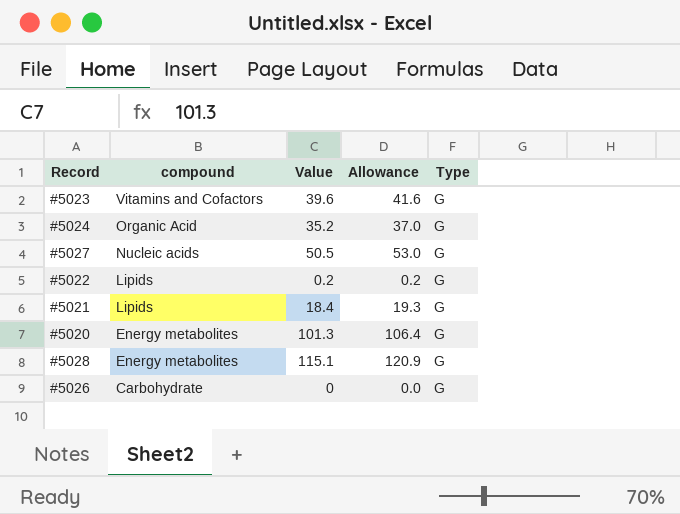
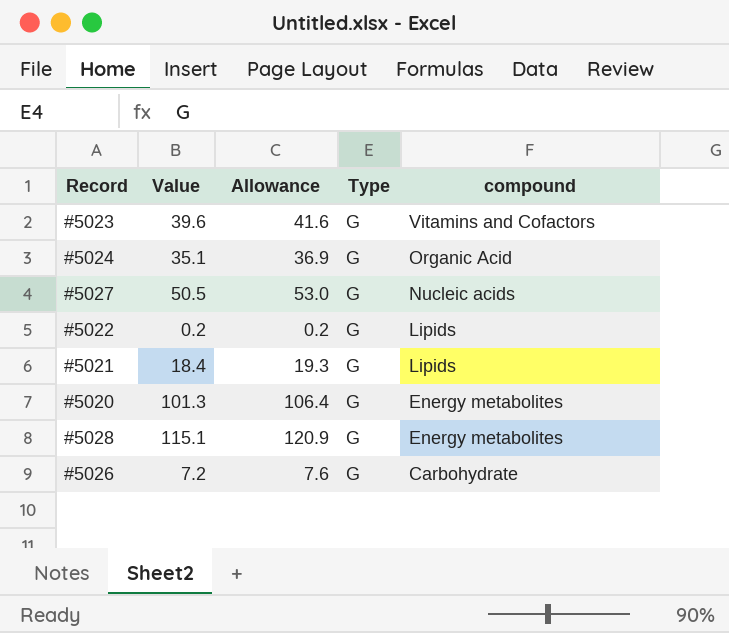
column compound | position: 2 -> 5
#5024 | Value: 35.2 -> 35.1
#5024 | Allowance: 37.0 -> 36.9
#5026 | Value: 0 -> 7.2
#5026 | Allowance: 0.0 -> 7.6

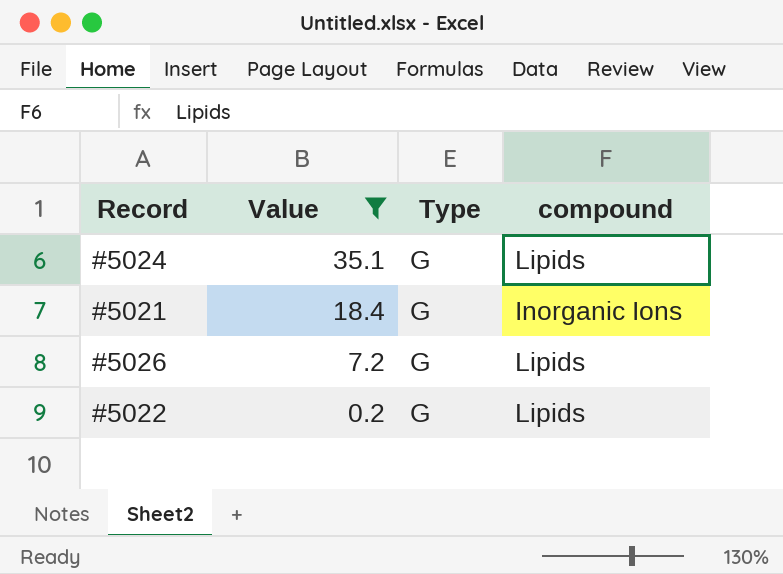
filter: none -> Value <= 35.1
row order: compound descending -> Value descending
column Allowance | formula: [Value] * 1.05 -> none
#5024 | compound: Organic Acid -> Lipids
#5021 | compound: Lipids -> Inorganic Ions
#5026 | compound: Carbohydrate -> Lipids

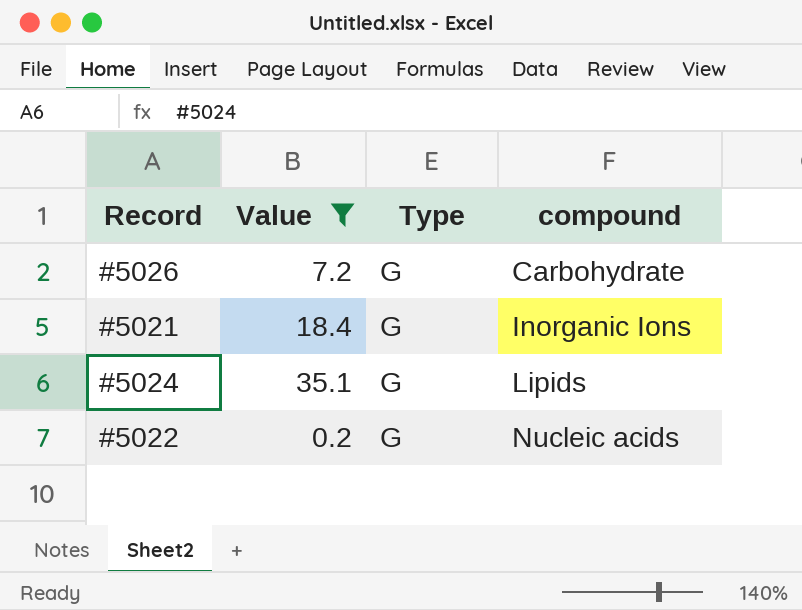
row order: Value descending -> compound ascending
#5026 | compound: Lipids -> Carbohydrate
#5022 | compound: Lipids -> Nucleic acids

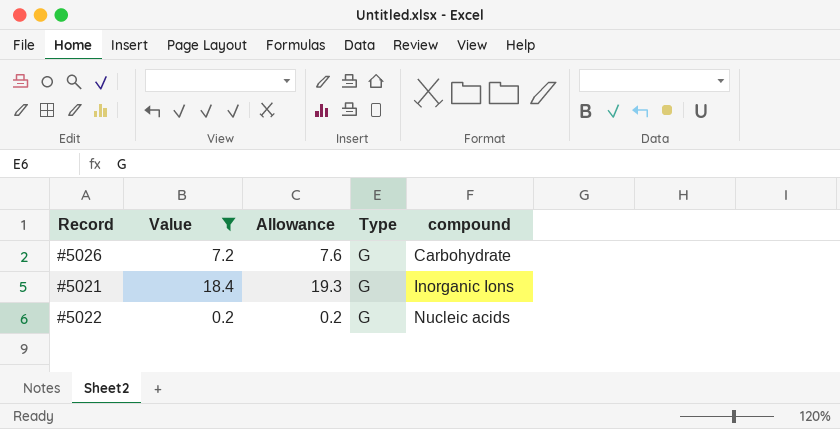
column Allowance | formula: none -> [Value] * 1.05
row #5024: 35.1 | G | Lipids -> none

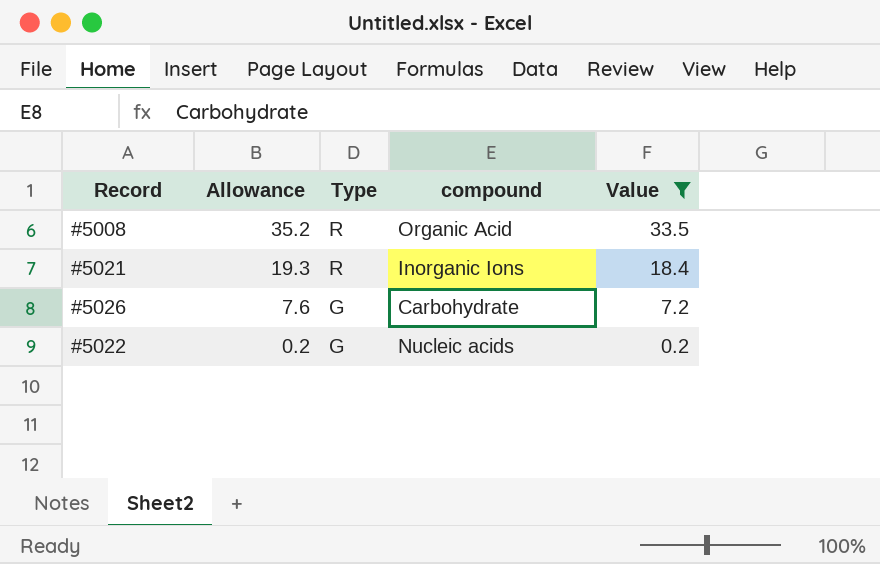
row order: compound ascending -> Allowance descending
column Value | position: 2 -> 5
row #5008: none -> 35.2 | R | Organic Acid | 33.5
#5021 | Type: G -> R

